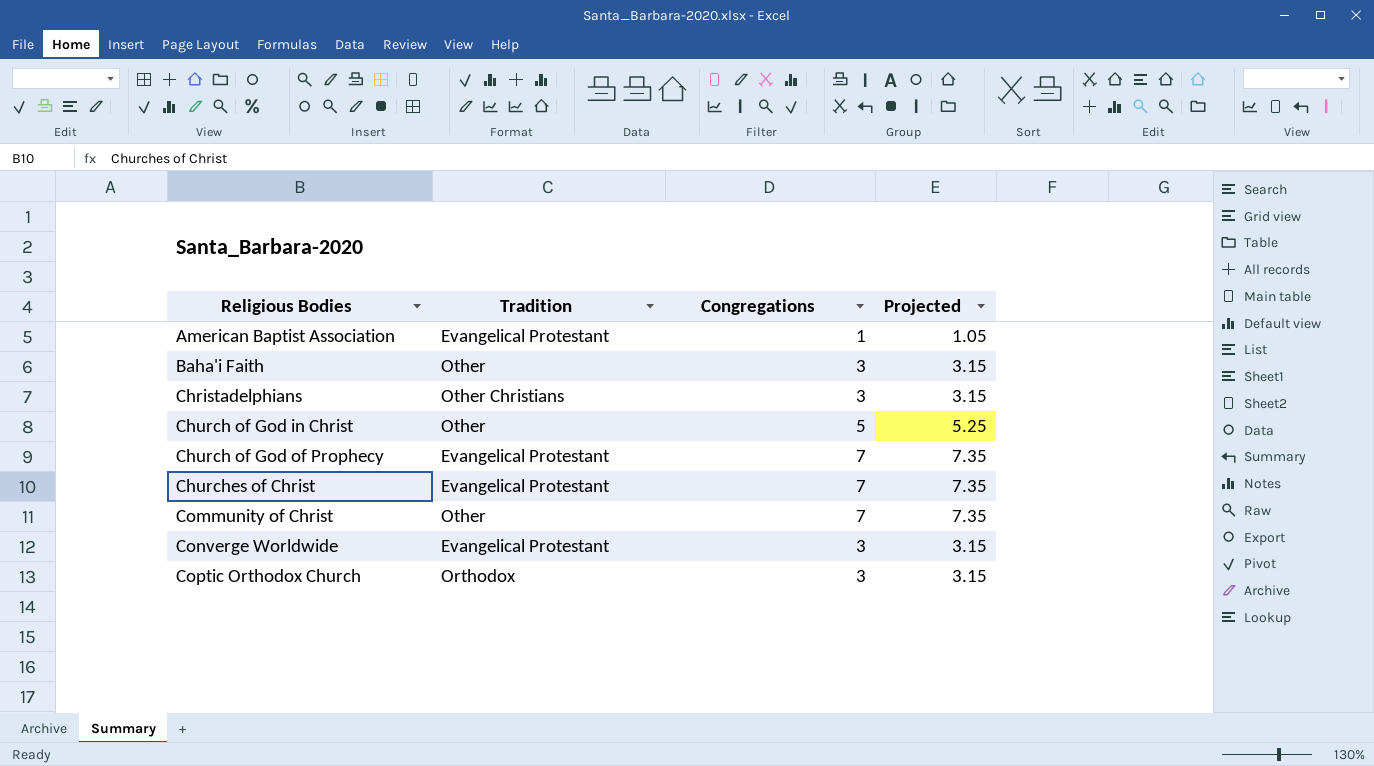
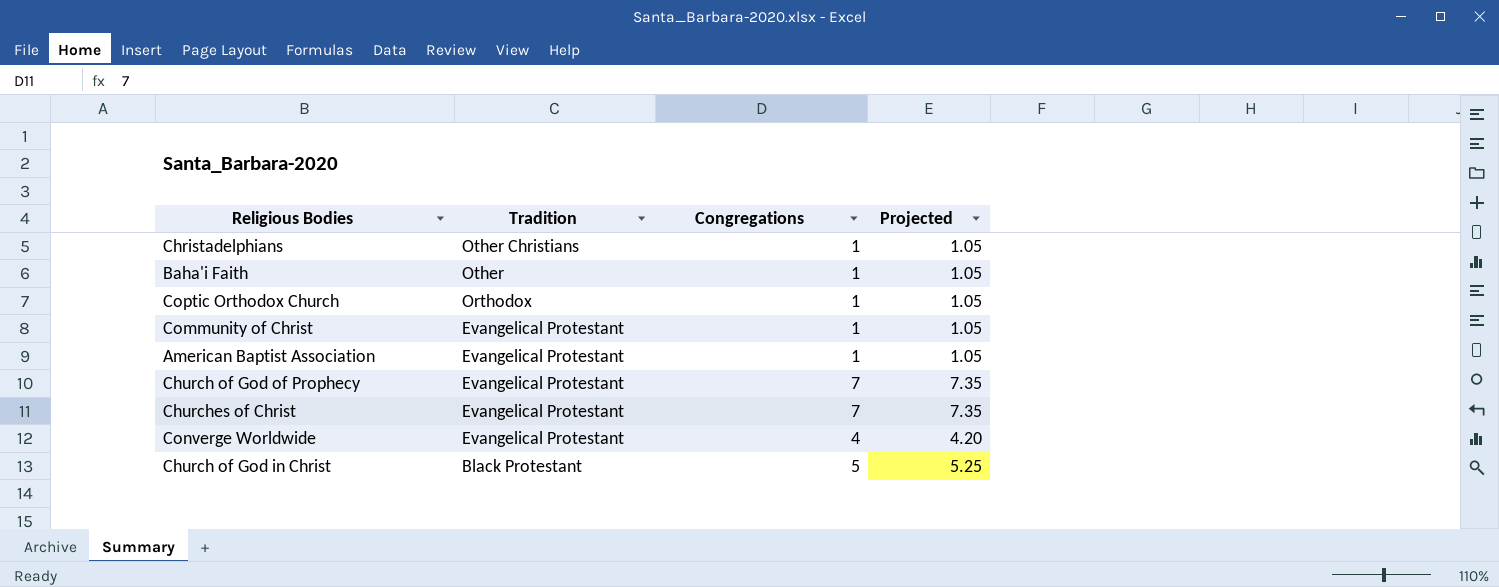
row order: Religious Bodies ascending -> Tradition descending
Christadelphians | Congregations: 3 -> 1
Christadelphians | Projected: 3.15 -> 1.05
Baha'i Faith | Congregations: 3 -> 1
Baha'i Faith | Projected: 3.15 -> 1.05
Coptic Orthodox Church | Congregations: 3 -> 1
Coptic Orthodox Church | Projected: 3.15 -> 1.05
Community of Christ | Tradition: Other -> Evangelical Protestant
Community of Christ | Congregations: 7 -> 1
Community of Christ | Projected: 7.35 -> 1.05
Converge Worldwide | Congregations: 3 -> 4
Converge Worldwide | Projected: 3.15 -> 4.20
Church of God in Christ | Tradition: Other -> Black Protestant

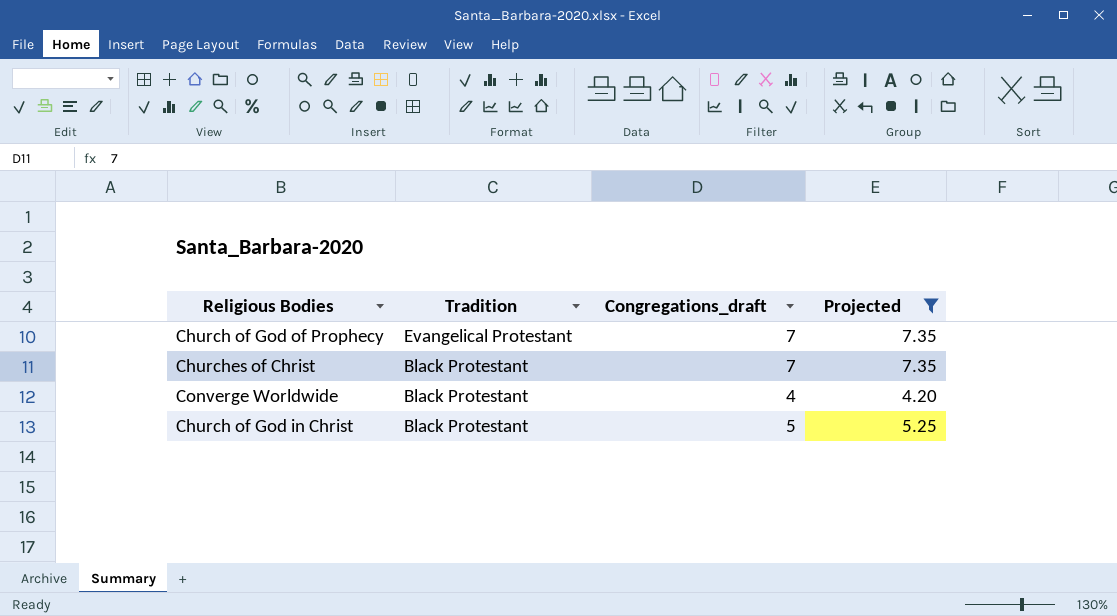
filter: none -> Projected != 1.05
column name: Congregations -> Congregations_draft
Churches of Christ | Tradition: Evangelical Protestant -> Black Protestant
Converge Worldwide | Tradition: Evangelical Protestant -> Black Protestant

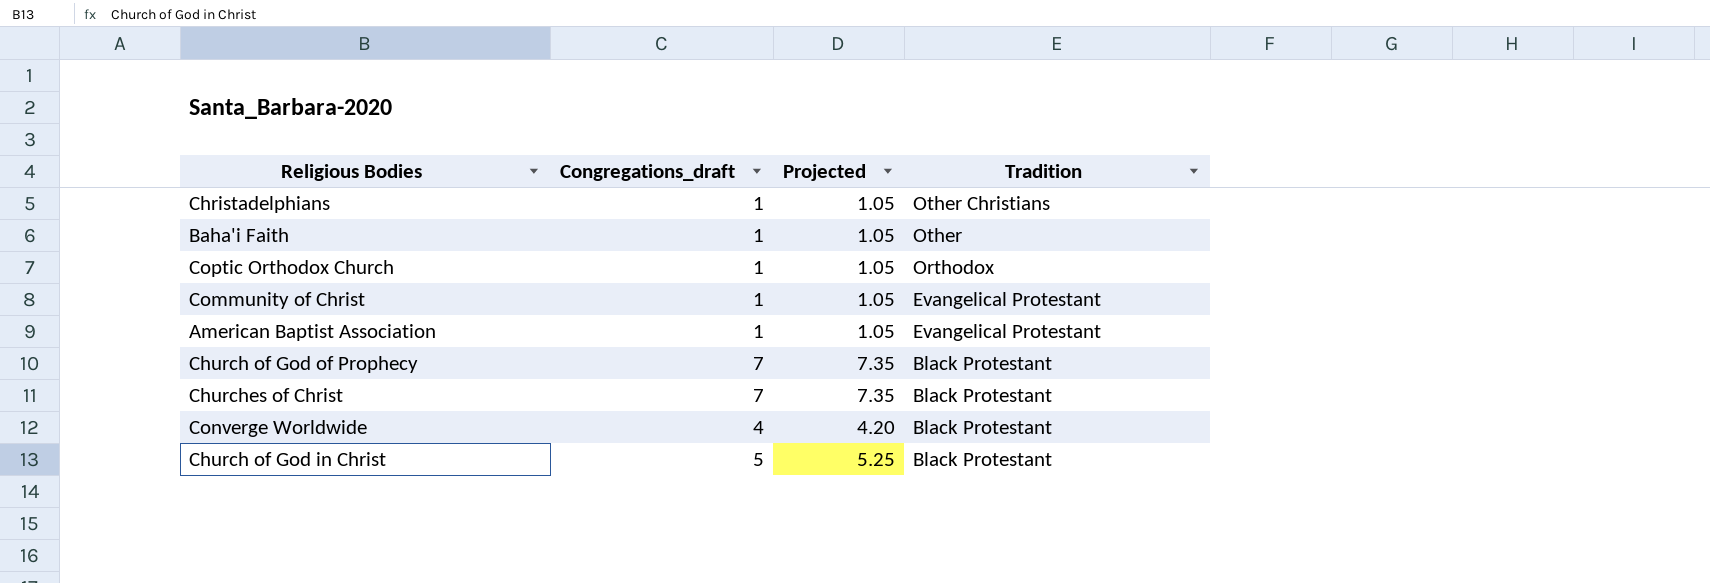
filter: Projected != 1.05 -> none
column Tradition | position: 2 -> 4
Church of God of Prophecy | Tradition: Evangelical Protestant -> Black Protestant

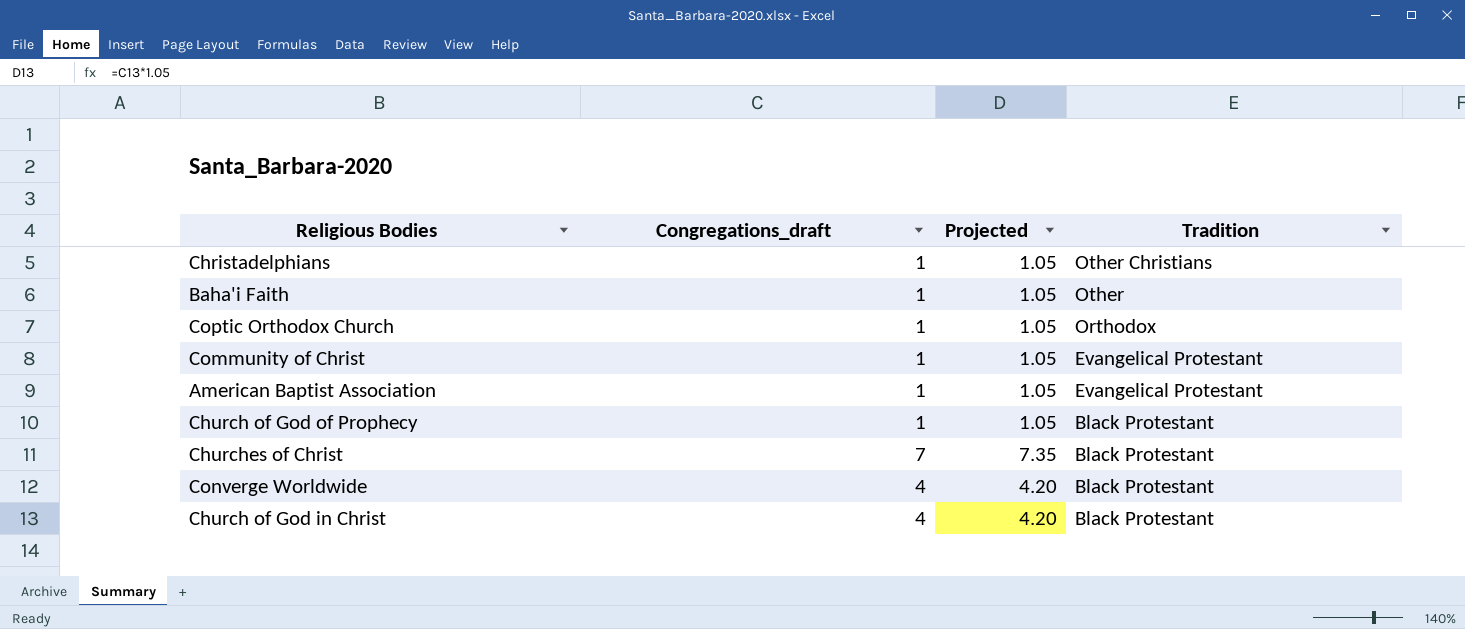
Church of God of Prophecy | Congregations_draft: 7 -> 1
Church of God of Prophecy | Projected: 7.35 -> 1.05
Church of God in Christ | Congregations_draft: 5 -> 4
Church of God in Christ | Projected: 5.25 -> 4.20

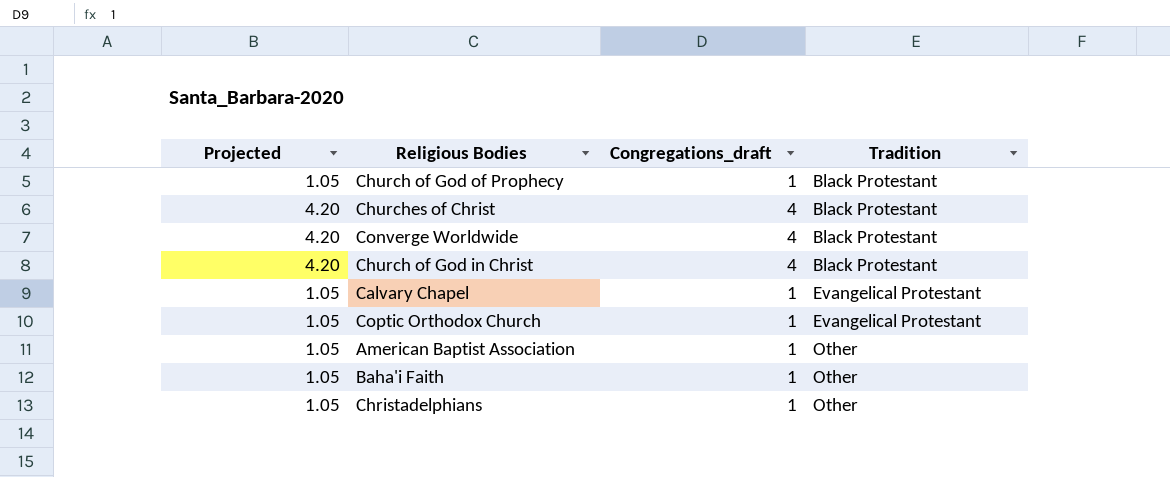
row order: Tradition descending -> Tradition ascending
column Projected | position: 3 -> 1
row Community of Christ: 1 | 1.05 | Evangelical Protestant -> none
Churches of Christ | Projected: 7.35 -> 4.20
Churches of Christ | Congregations_draft: 7 -> 4
row Calvary Chapel: none -> 1.05 | 1 | Evangelical Protestant
Coptic Orthodox Church | Tradition: Orthodox -> Evangelical Protestant
American Baptist Association | Tradition: Evangelical Protestant -> Other
Christadelphians | Tradition: Other Christians -> Other

